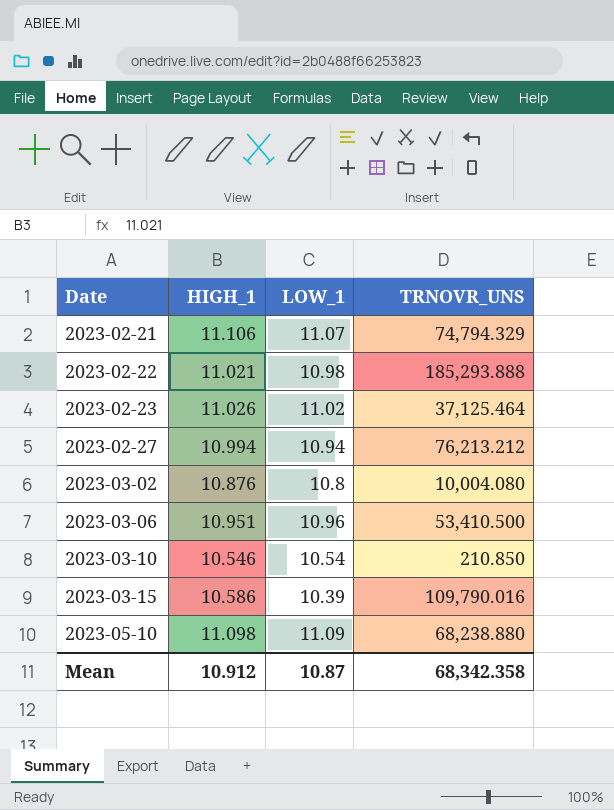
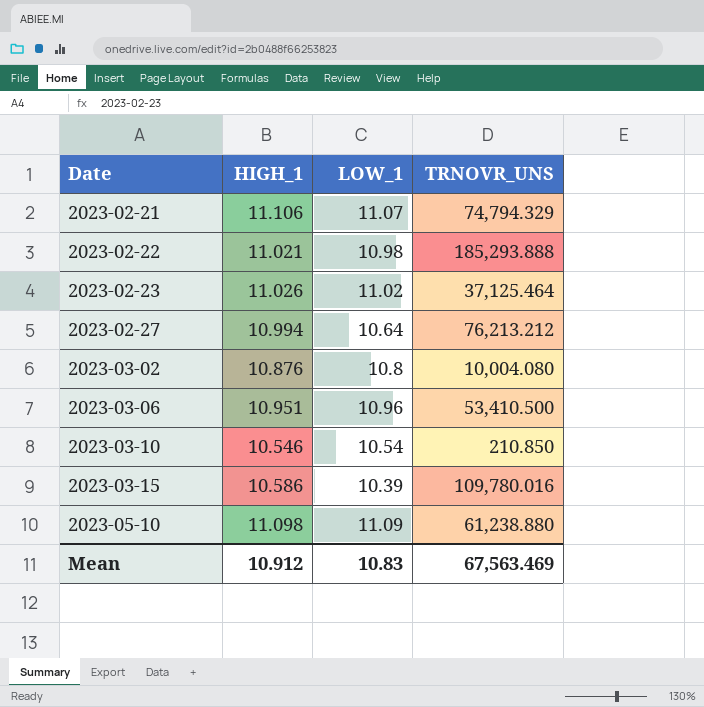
2023-02-27 | LOW_1: 10.94 -> 10.64
2023-03-15 | TRNOVR_UNS: 109,790.016 -> 109,780.016
2023-05-10 | TRNOVR_UNS: 68,238.880 -> 61,238.880
Mean | LOW_1: 10.87 -> 10.83
Mean | TRNOVR_UNS: 68,342.358 -> 67,563.469

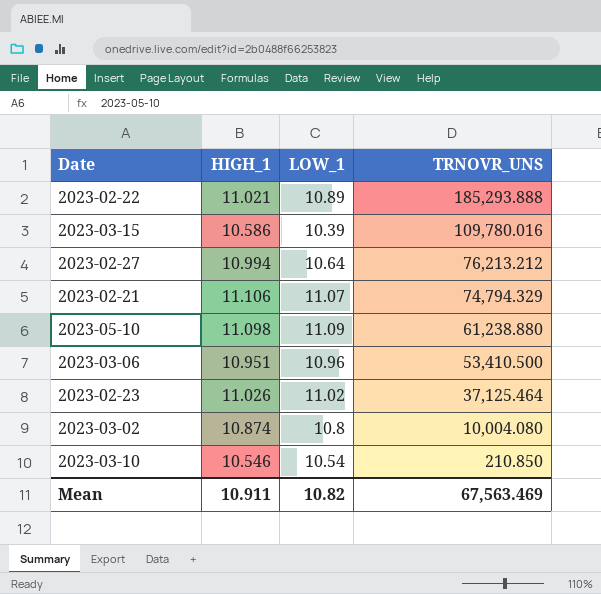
row order: Date ascending -> TRNOVR_UNS descending
2023-02-22 | LOW_1: 10.98 -> 10.89
2023-03-02 | HIGH_1: 10.876 -> 10.874
Mean | HIGH_1: 10.912 -> 10.911
Mean | LOW_1: 10.83 -> 10.82

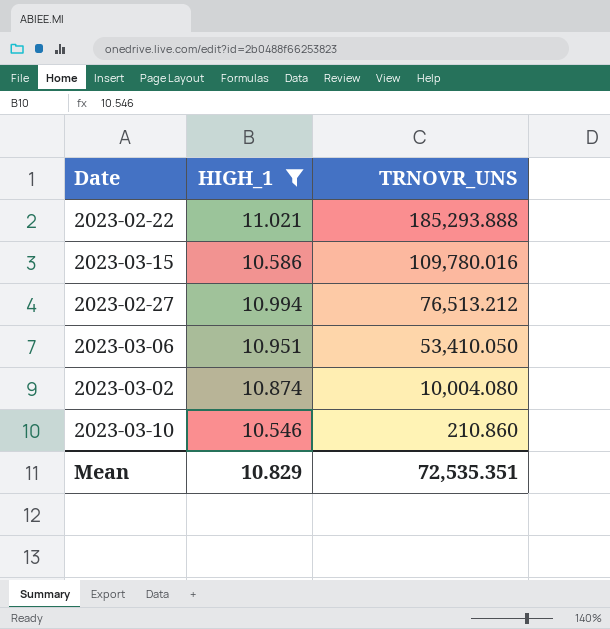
filter: none -> HIGH_1 <= 11.021
column LOW_1 | position: 3 -> none
2023-02-27 | TRNOVR_UNS: 76,213.212 -> 76,513.212
2023-03-06 | TRNOVR_UNS: 53,410.500 -> 53,410.050
2023-03-10 | TRNOVR_UNS: 210.850 -> 210.860
Mean | HIGH_1: 10.911 -> 10.829
Mean | TRNOVR_UNS: 67,563.469 -> 72,535.351

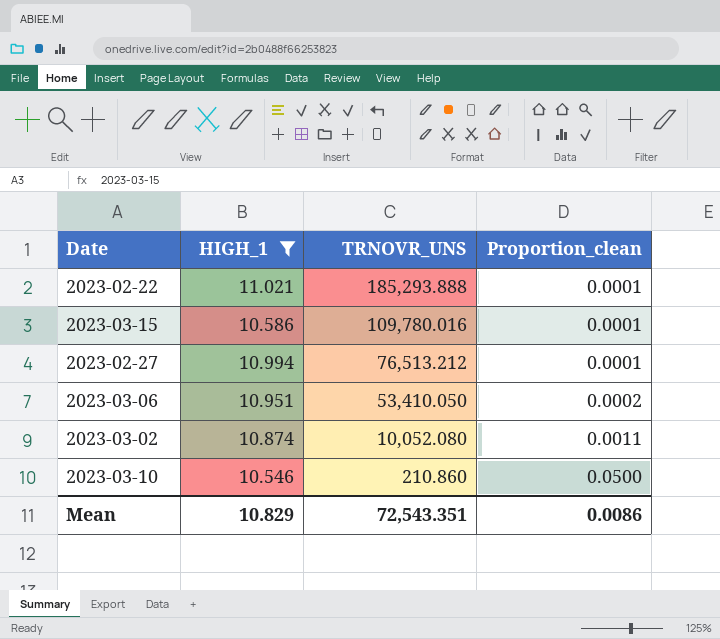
column Proportion_clean | formula: none -> [HIGH_1] / [TRNOVR_UNS]
2023-03-02 | TRNOVR_UNS: 10,004.080 -> 10,052.080
Mean | TRNOVR_UNS: 72,535.351 -> 72,543.351

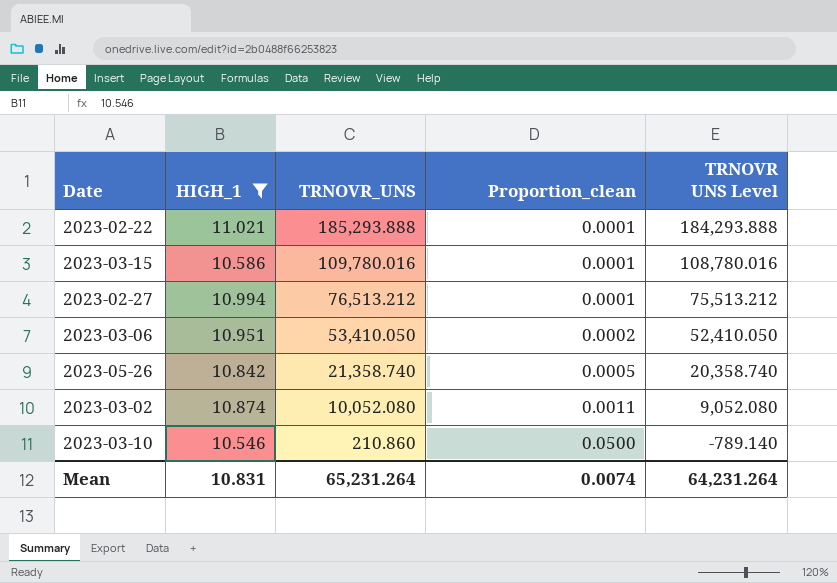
column TRNOVR UNS Level | formula: none -> [TRNOVR_UNS] - 1000
row 2023-05-26: none -> 10.842 | 21,358.740 | 0.0005 | 20,358.740
Mean | HIGH_1: 10.829 -> 10.831
Mean | TRNOVR_UNS: 72,543.351 -> 65,231.264
Mean | Proportion_clean: 0.0086 -> 0.0074

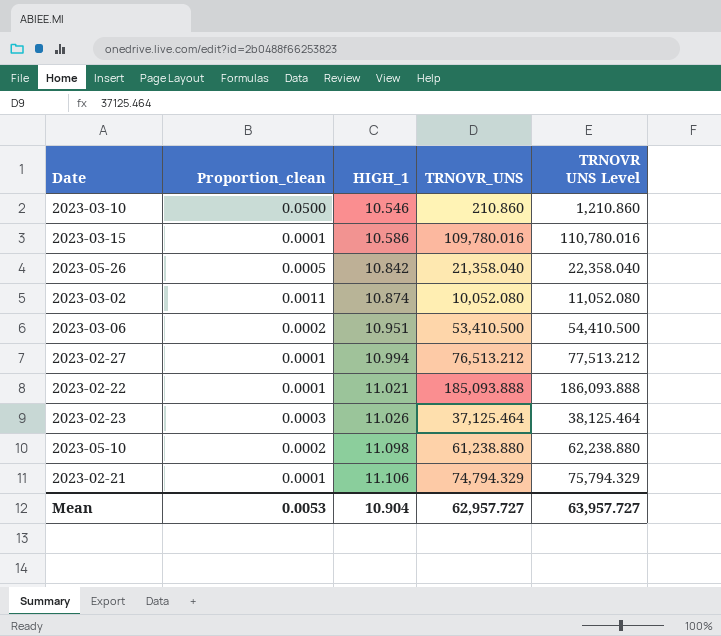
filter: HIGH_1 <= 11.021 -> none
row order: TRNOVR_UNS descending -> HIGH_1 ascending
column Proportion_clean | position: 4 -> 2
column TRNOVR UNS Level | formula: [TRNOVR_UNS] - 1000 -> [TRNOVR_UNS] + 1000
2023-05-26 | TRNOVR_UNS: 21,358.740 -> 21,358.040
2023-03-06 | TRNOVR_UNS: 53,410.050 -> 53,410.500
2023-02-22 | TRNOVR_UNS: 185,293.888 -> 185,093.888
Mean | Proportion_clean: 0.0074 -> 0.0053
Mean | HIGH_1: 10.831 -> 10.904
Mean | TRNOVR_UNS: 65,231.264 -> 62,957.727
Mean | TRNOVR UNS Level: 64,231.264 -> 63,957.727

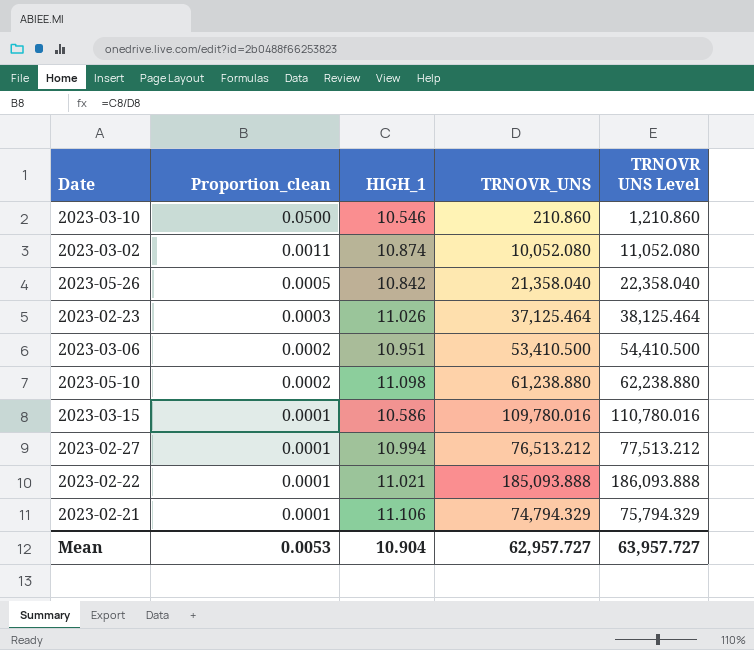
row order: HIGH_1 ascending -> Proportion_clean descending

